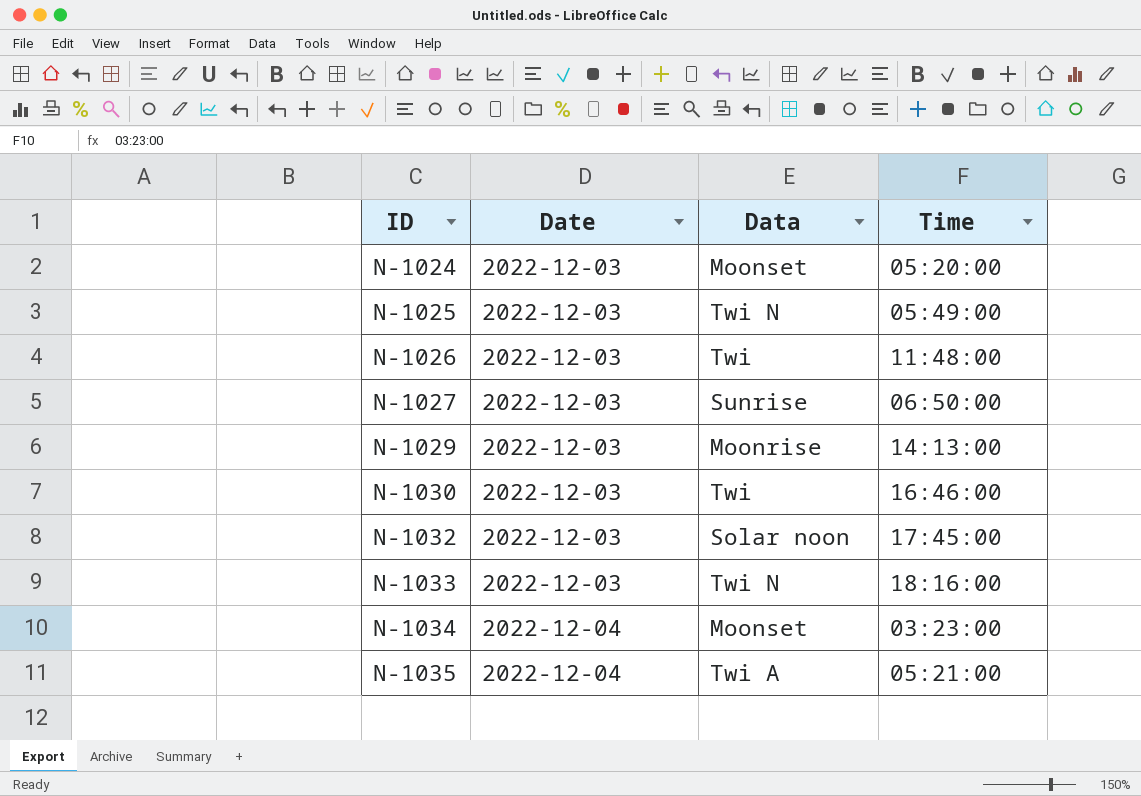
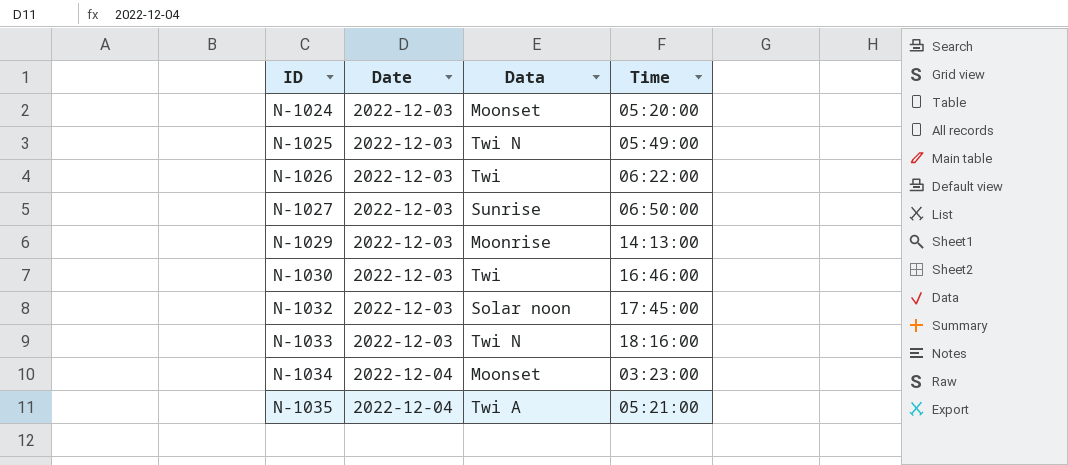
N-1026 | Time: 11:48:00 -> 06:22:00

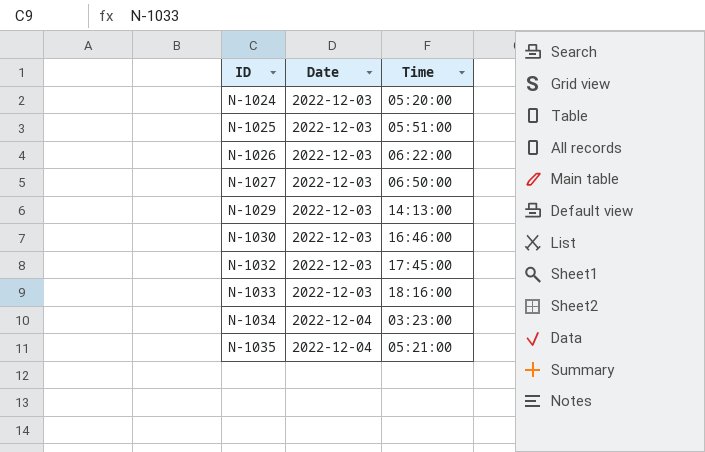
column Data | position: 3 -> none
N-1025 | Time: 05:49:00 -> 05:51:00

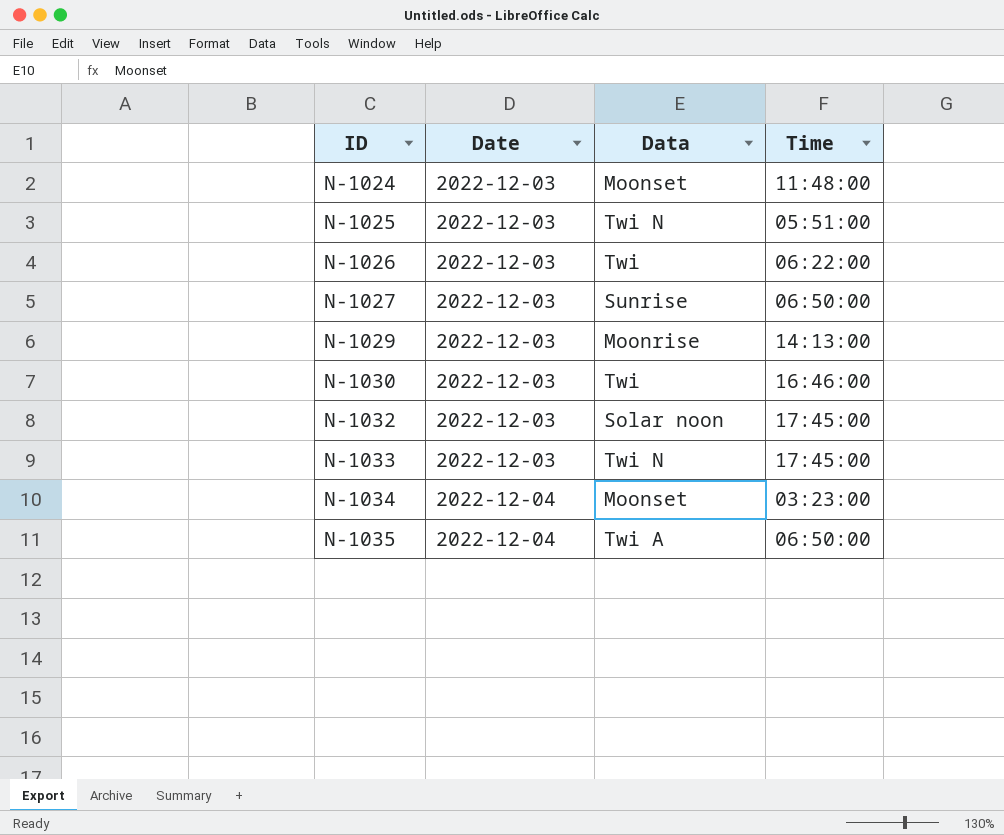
column Data | position: none -> 3
N-1024 | Time: 05:20:00 -> 11:48:00
N-1033 | Time: 18:16:00 -> 17:45:00
N-1035 | Time: 05:21:00 -> 06:50:00

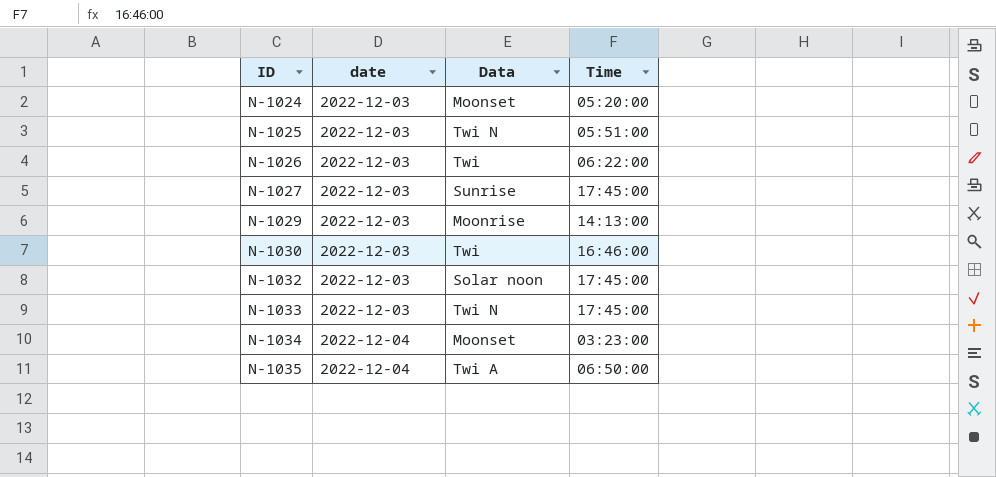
column name: Date -> date
N-1024 | Time: 11:48:00 -> 05:20:00
N-1027 | Time: 06:50:00 -> 17:45:00

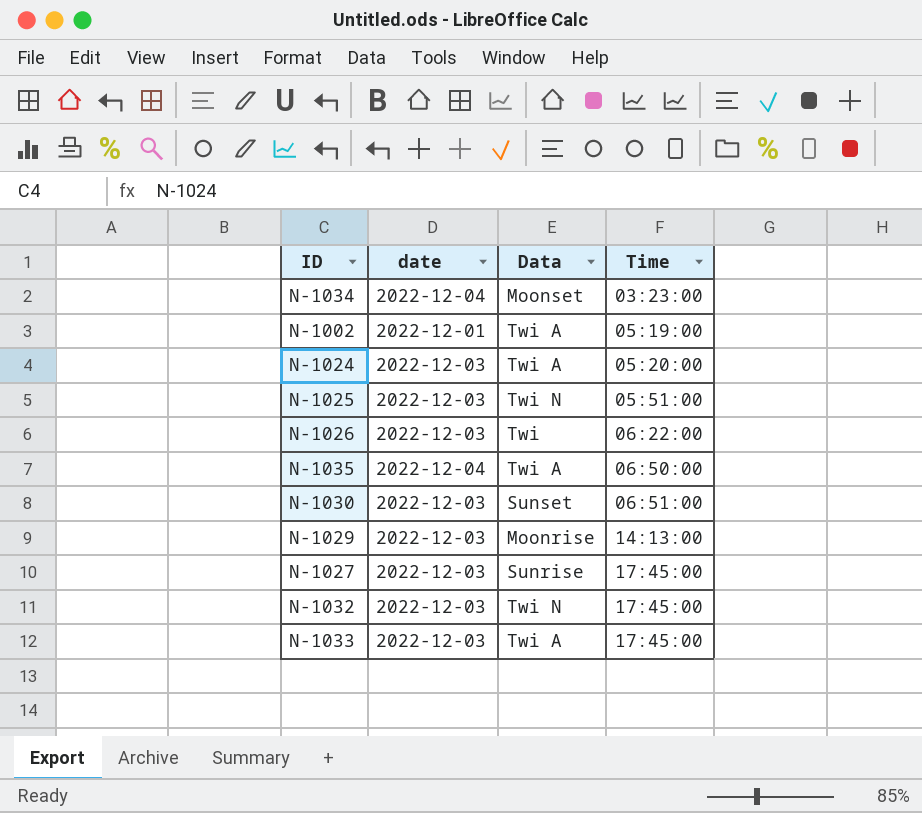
row order: ID ascending -> Time ascending
row N-1002: none -> 2022-12-01 | Twi A | 05:19:00
N-1024 | Data: Moonset -> Twi A
N-1030 | Data: Twi -> Sunset
N-1030 | Time: 16:46:00 -> 06:51:00
N-1032 | Data: Solar noon -> Twi N
N-1033 | Data: Twi N -> Twi A

